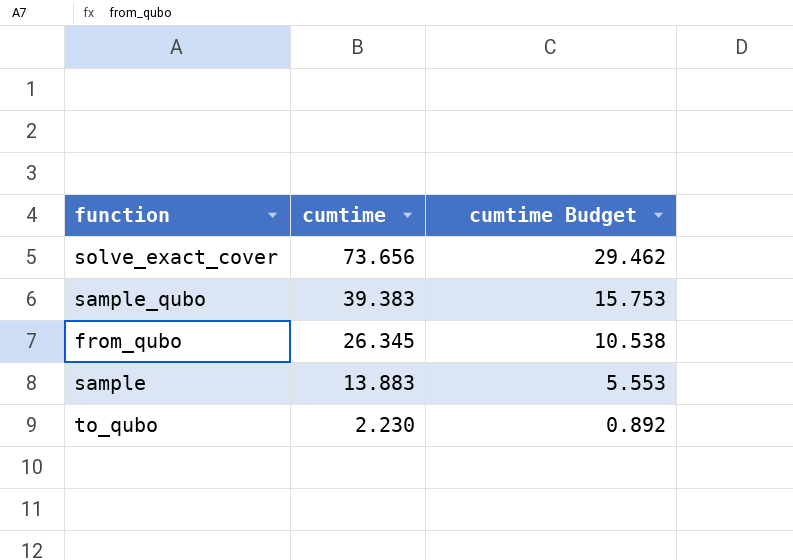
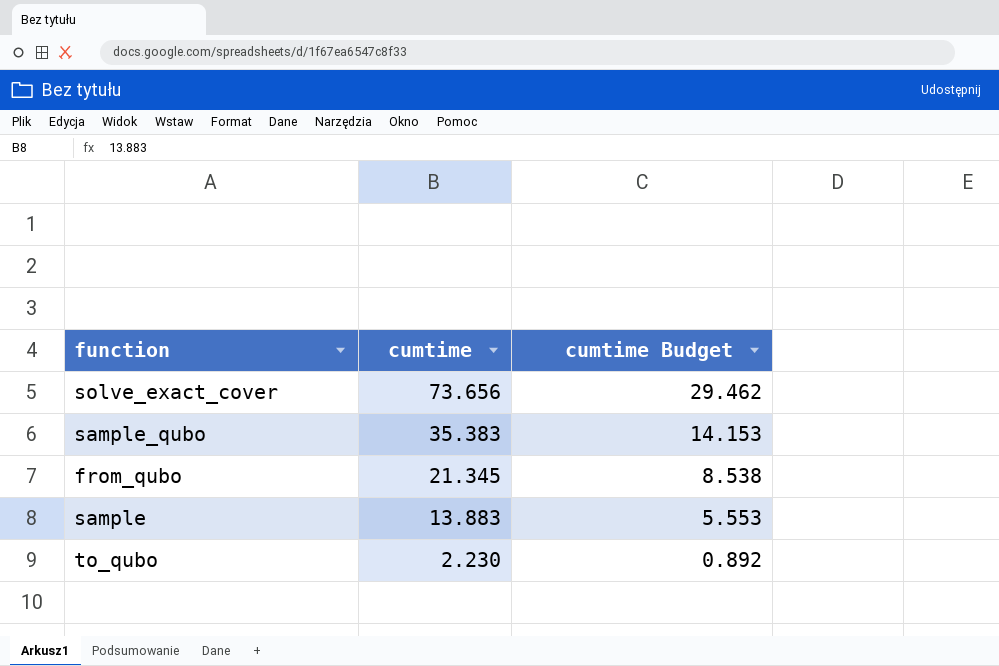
sample_qubo | cumtime: 39.383 -> 35.383
sample_qubo | cumtime Budget: 15.753 -> 14.153
from_qubo | cumtime: 26.345 -> 21.345
from_qubo | cumtime Budget: 10.538 -> 8.538

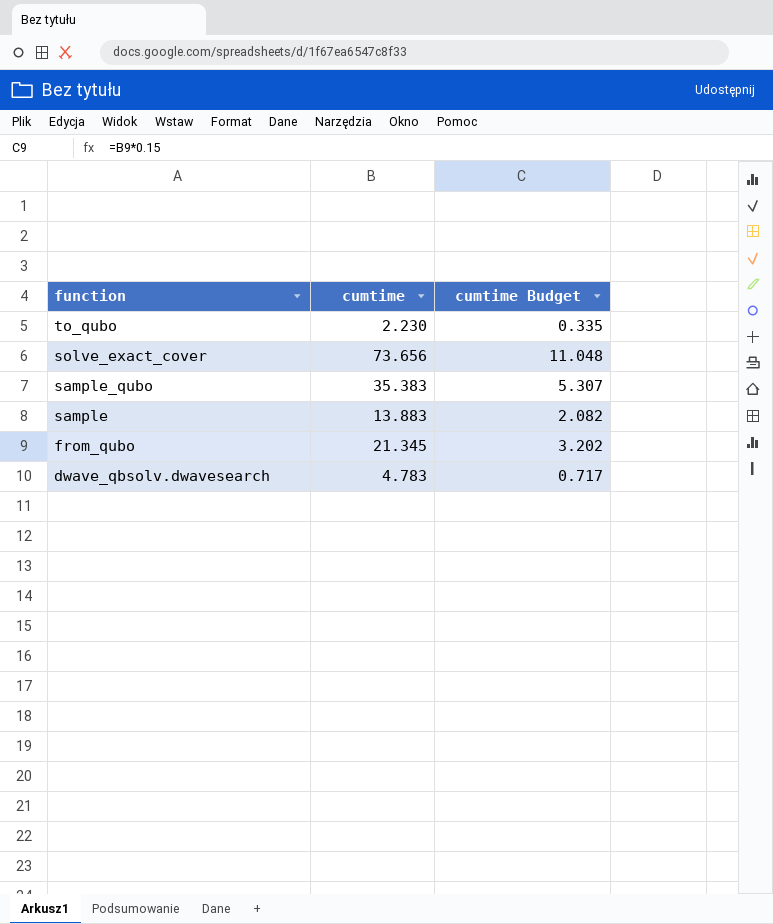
row order: cumtime descending -> function descending
column cumtime Budget | formula: [cumtime] * 0.4 -> [cumtime] * 0.15
row dwave_qbsolv.dwavesearch: none -> 4.783 | 0.717

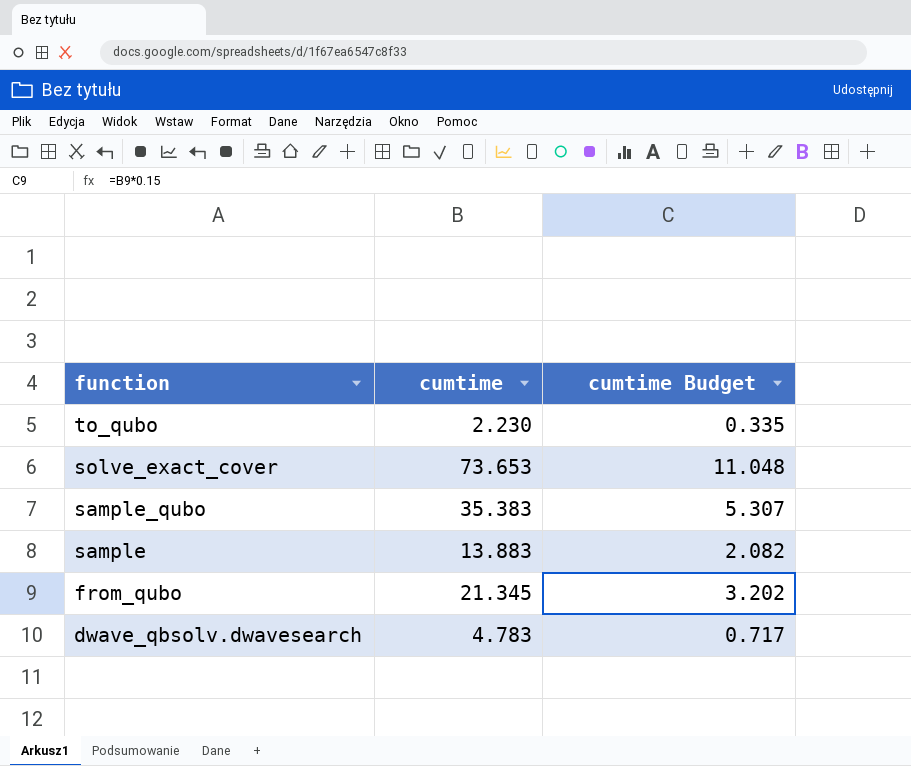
solve_exact_cover | cumtime: 73.656 -> 73.653

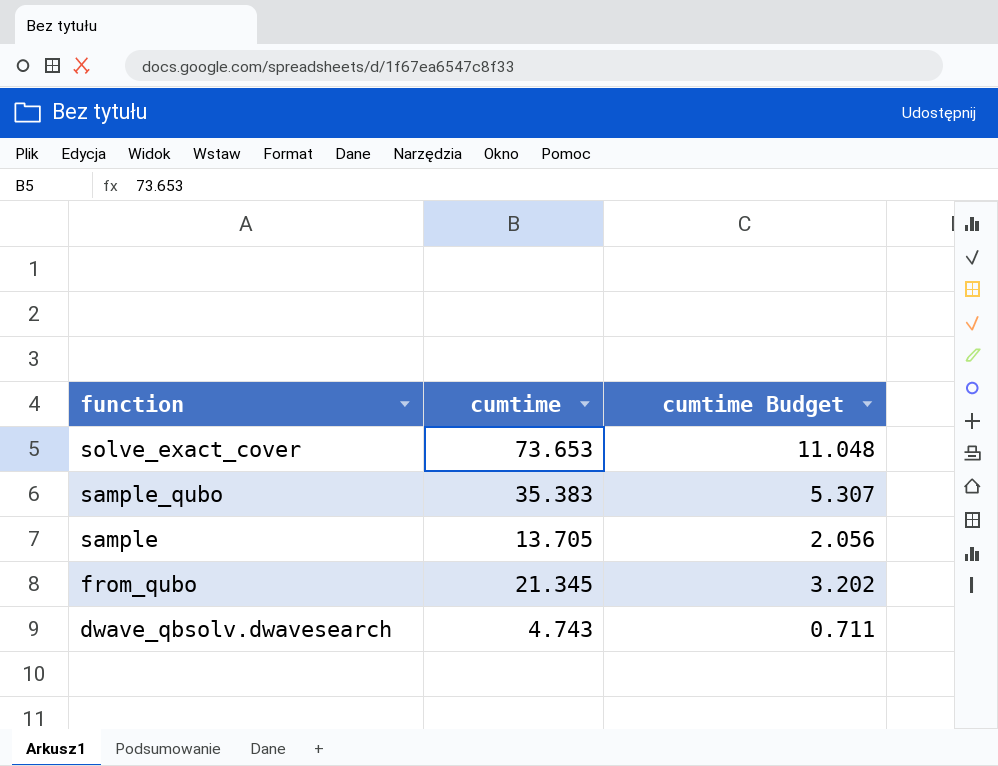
row to_qubo: 2.230 | 0.335 -> none
sample | cumtime: 13.883 -> 13.705
sample | cumtime Budget: 2.082 -> 2.056
dwave_qbsolv.dwavesearch | cumtime: 4.783 -> 4.743
dwave_qbsolv.dwavesearch | cumtime Budget: 0.717 -> 0.711

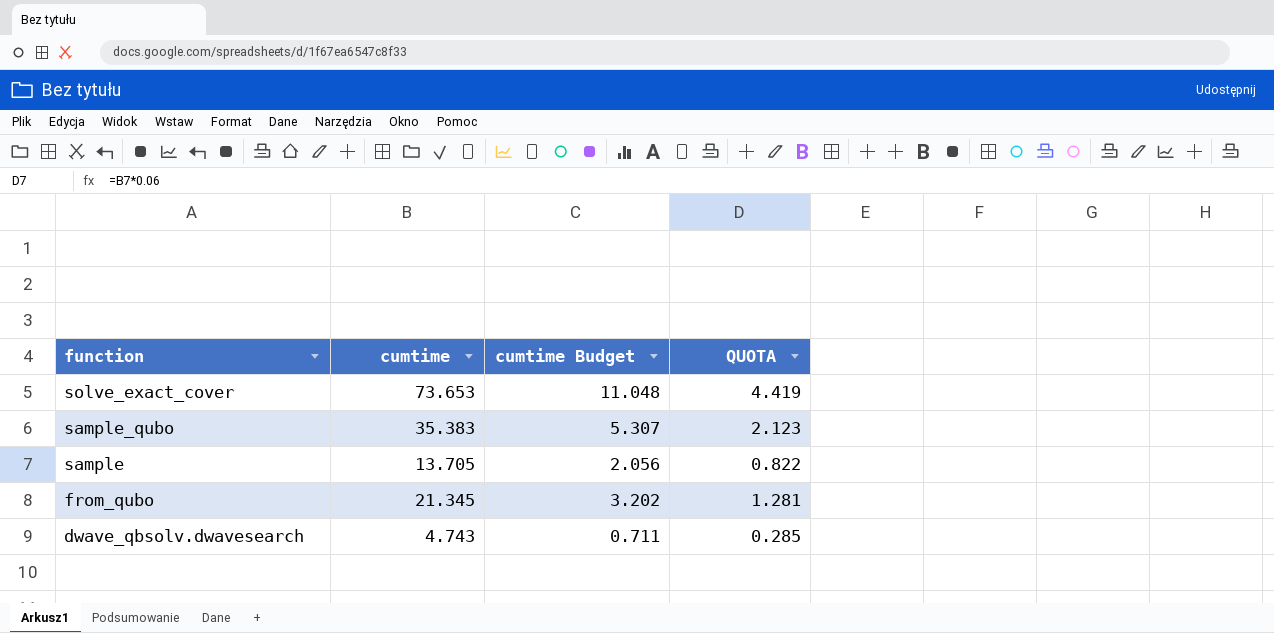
column QUOTA | formula: none -> [cumtime] * 0.06

